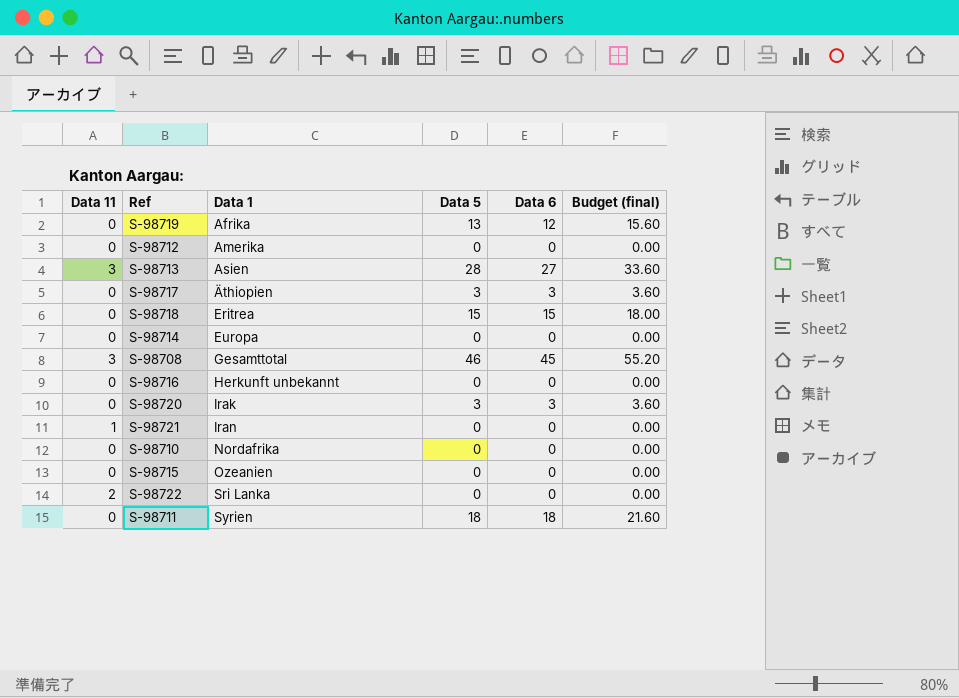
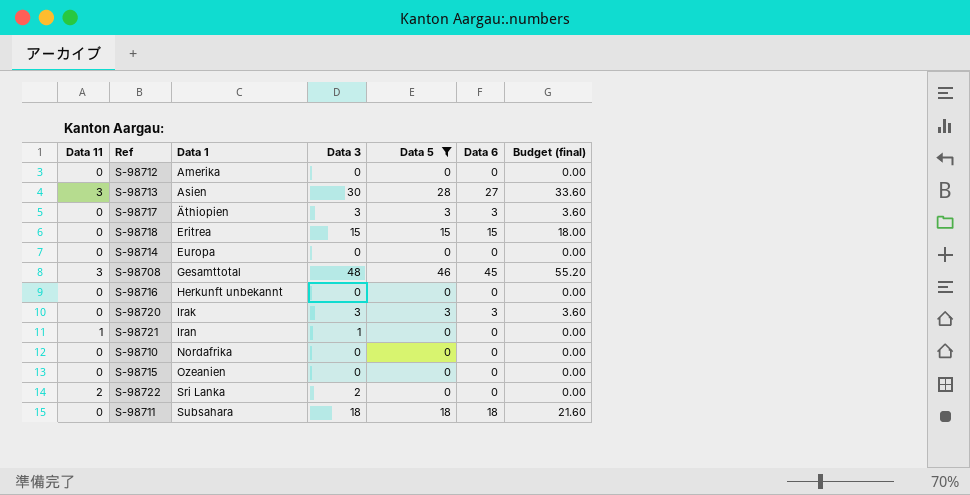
filter: none -> Data 5 != 13
column Data 3 | formula: none -> [Data 11] + [Data 6]
S-98711 | Data 1: Syrien -> Subsahara

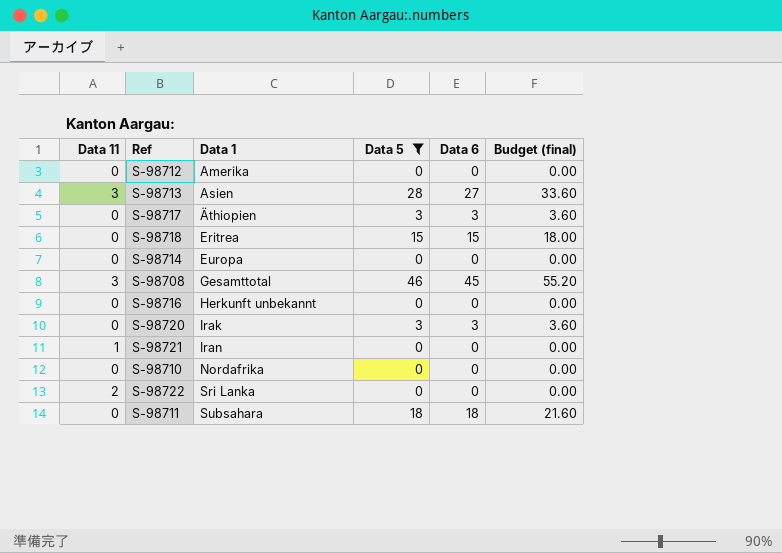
column Data 3 | formula: [Data 11] + [Data 6] -> none
row S-98715: 0 | Ozeanien | 0 | 0 | 0 | 0.00 -> none

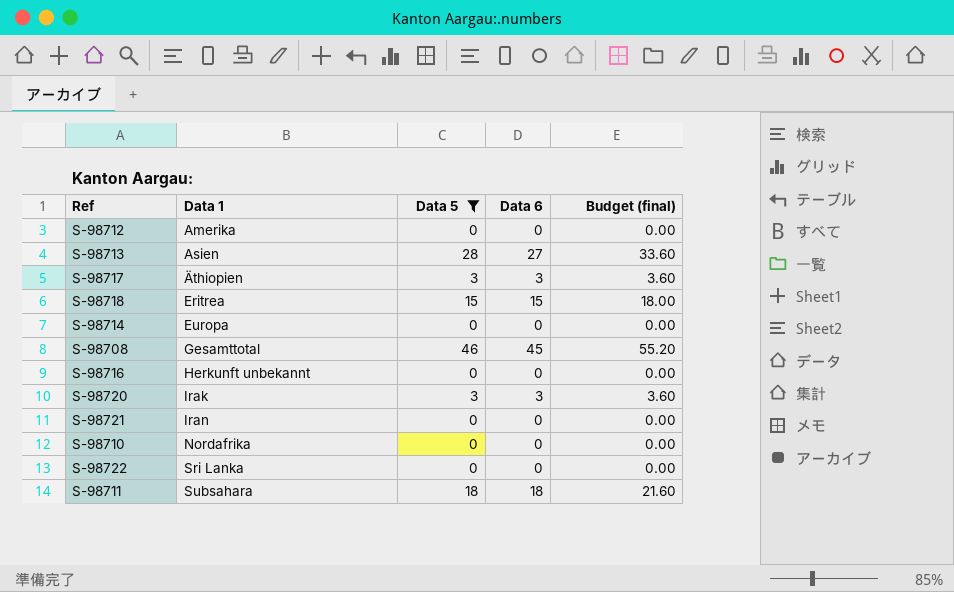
column Data 11 | position: 1 -> none

